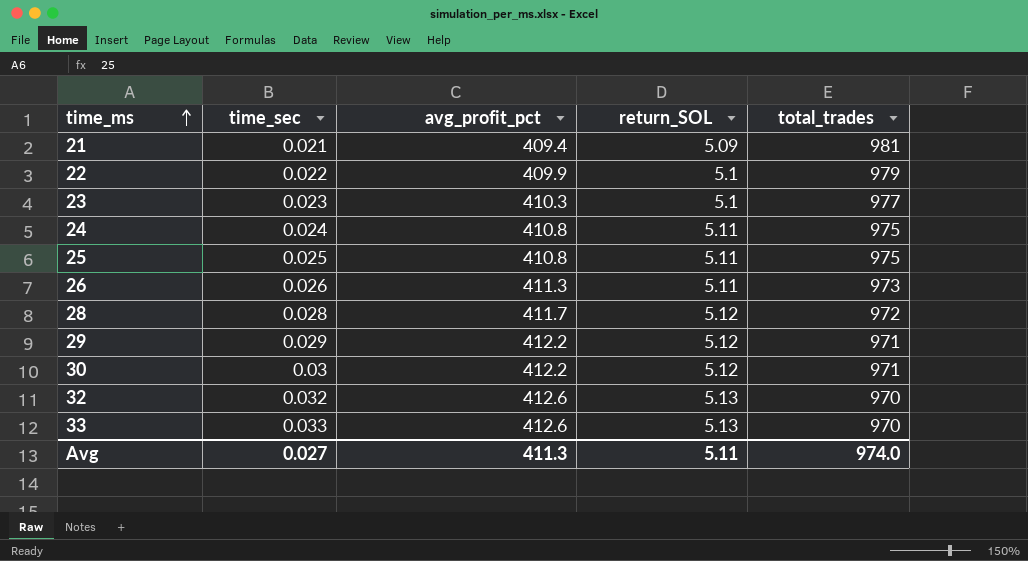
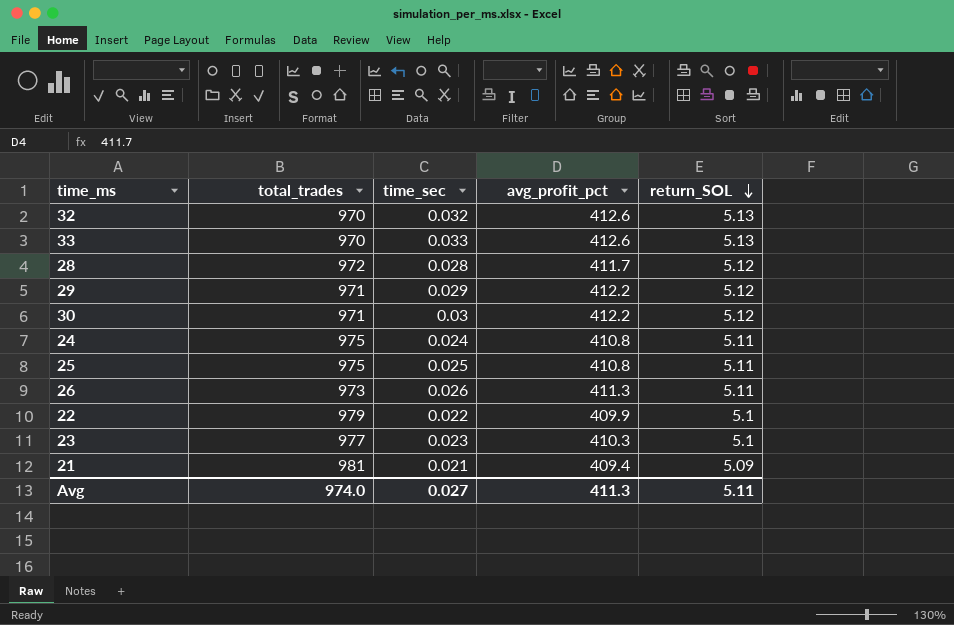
row order: time_ms ascending -> return_SOL descending
column total_trades | position: 5 -> 2

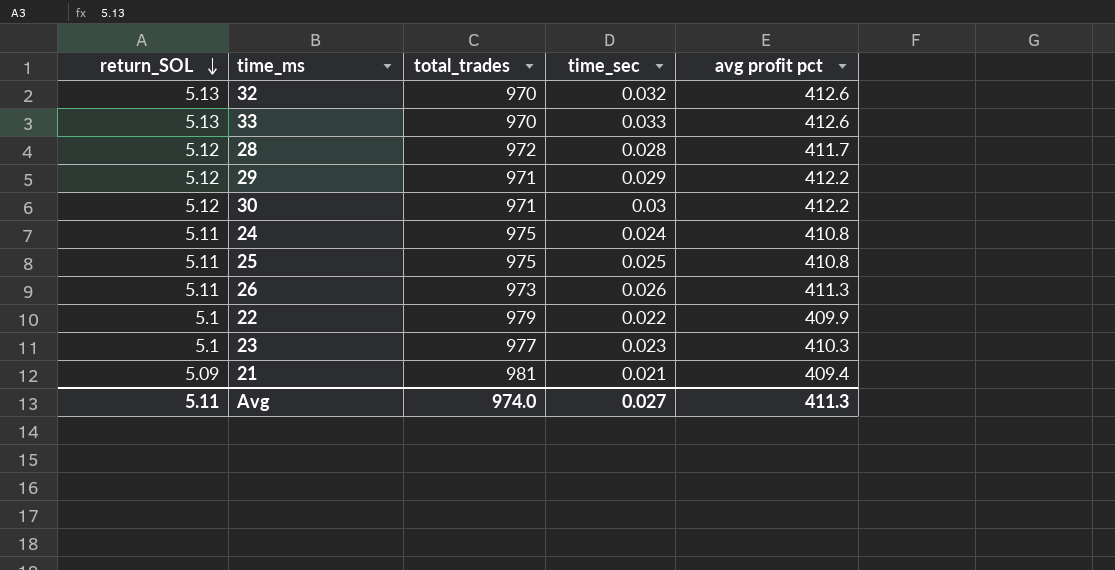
column return_SOL | position: 5 -> 1
column name: avg_profit_pct -> avg profit pct

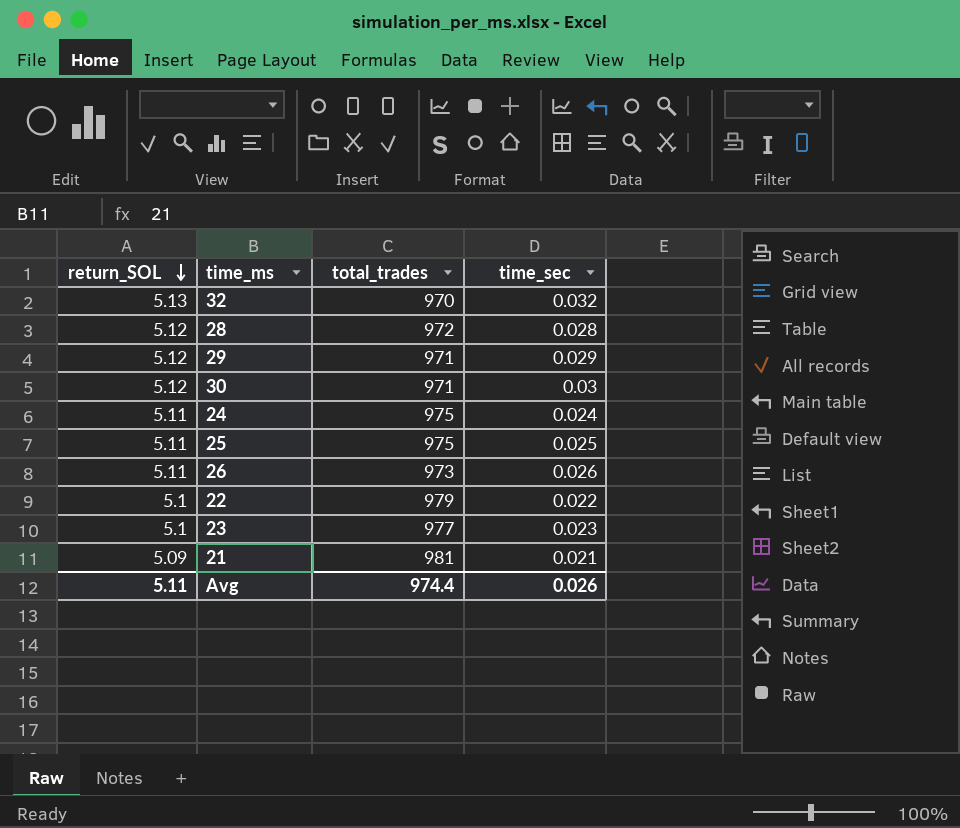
column avg profit pct | position: 5 -> none
row 33: 5.13 | 970 | 0.033 | 412.6 -> none
Avg | total_trades: 974.0 -> 974.4
Avg | time_sec: 0.027 -> 0.026

